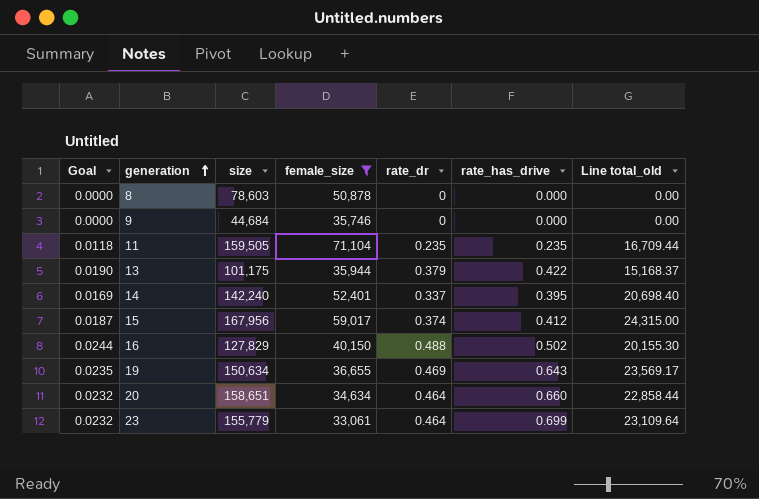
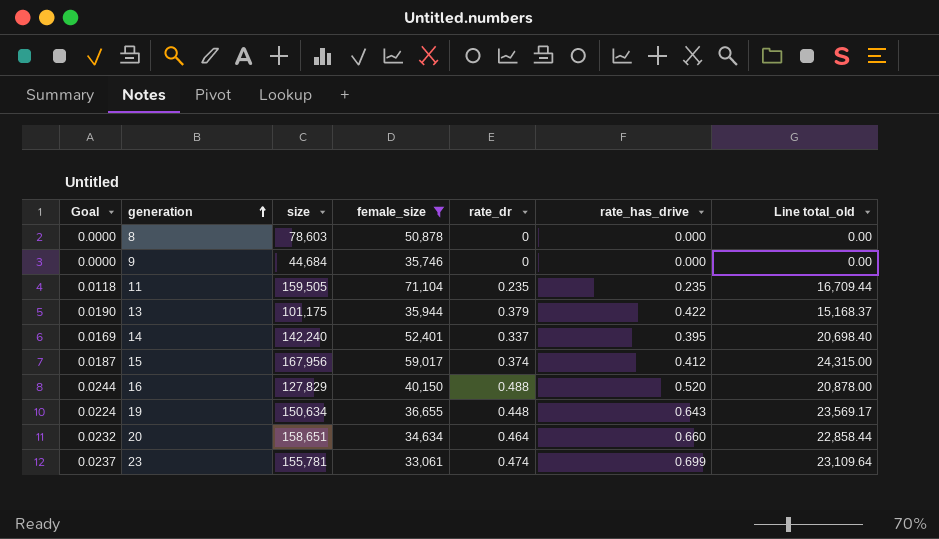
16 | rate_has_drive: 0.502 -> 0.520
16 | Line total_old: 20,155.30 -> 20,878.00
19 | Goal: 0.0235 -> 0.0224
19 | rate_dr: 0.469 -> 0.448
23 | Goal: 0.0232 -> 0.0237
23 | size: 155,779 -> 155,781
23 | rate_dr: 0.464 -> 0.474

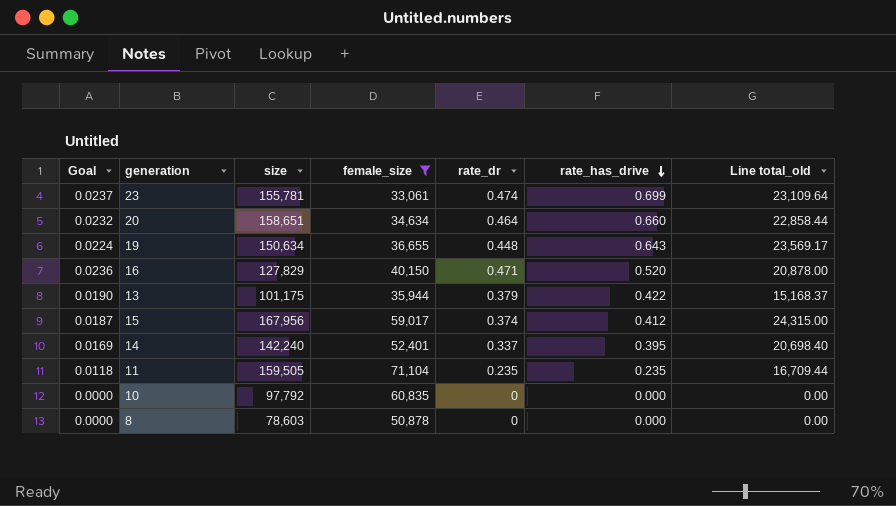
row order: generation ascending -> rate_has_drive descending
row 9: 0.0000 | 44,684 | 35,746 | 0 | 0.000 | 0.00 -> none
16 | Goal: 0.0244 -> 0.0236
16 | rate_dr: 0.488 -> 0.471
row 10: none -> 0.0000 | 97,792 | 60,835 | 0 | 0.000 | 0.00

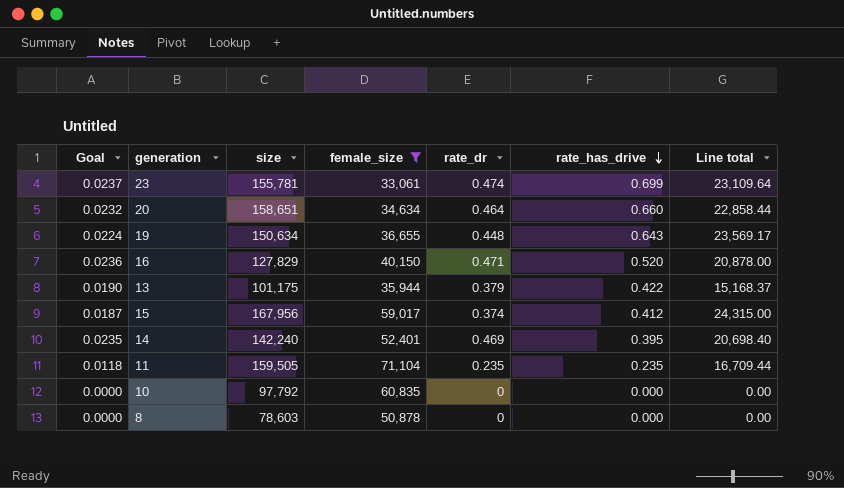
column name: Line total_old -> Line total
14 | Goal: 0.0169 -> 0.0235
14 | rate_dr: 0.337 -> 0.469

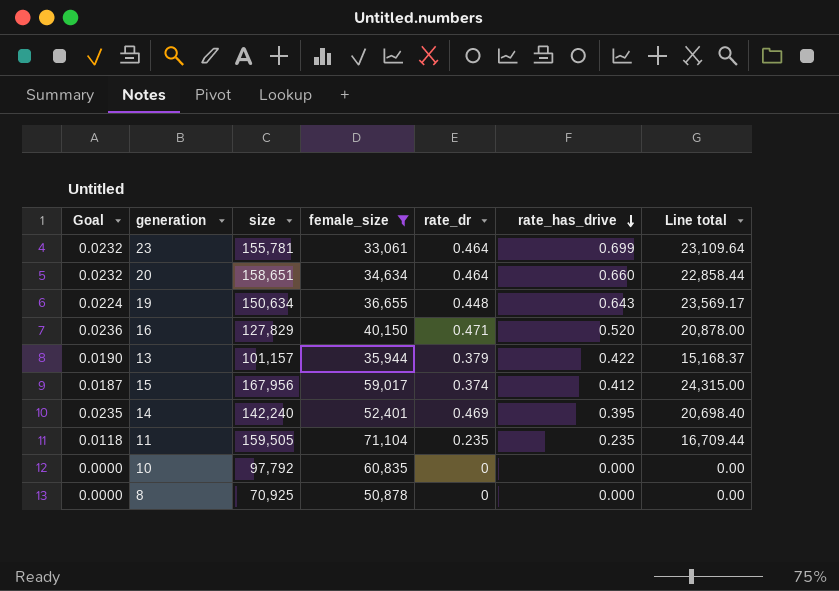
23 | Goal: 0.0237 -> 0.0232
23 | rate_dr: 0.474 -> 0.464
13 | size: 101,175 -> 101,157
8 | size: 78,603 -> 70,925

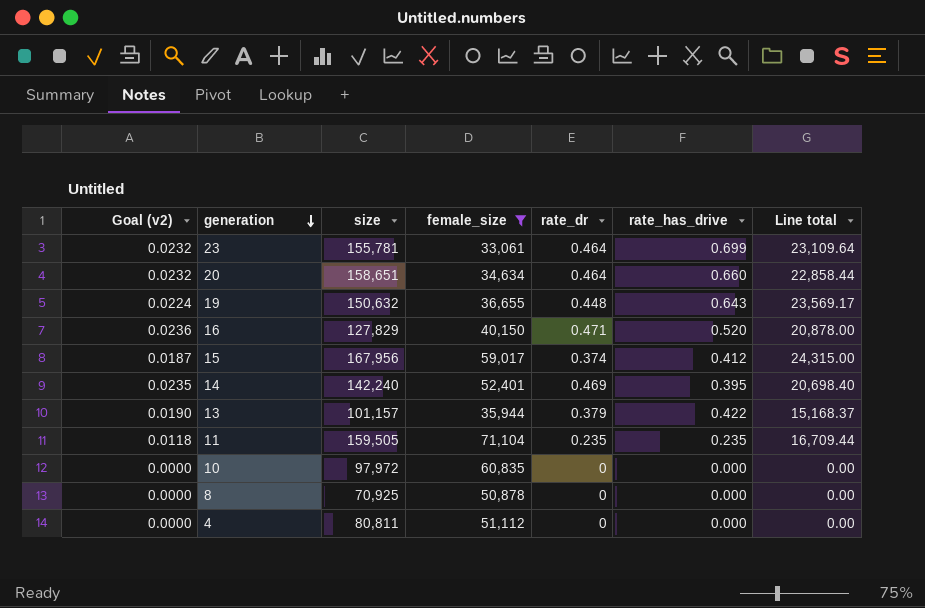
row order: rate_has_drive descending -> generation descending
column name: Goal -> Goal (v2)
19 | size: 150,634 -> 150,632
10 | size: 97,792 -> 97,972
row 4: none -> 0.0000 | 80,811 | 51,112 | 0 | 0.000 | 0.00

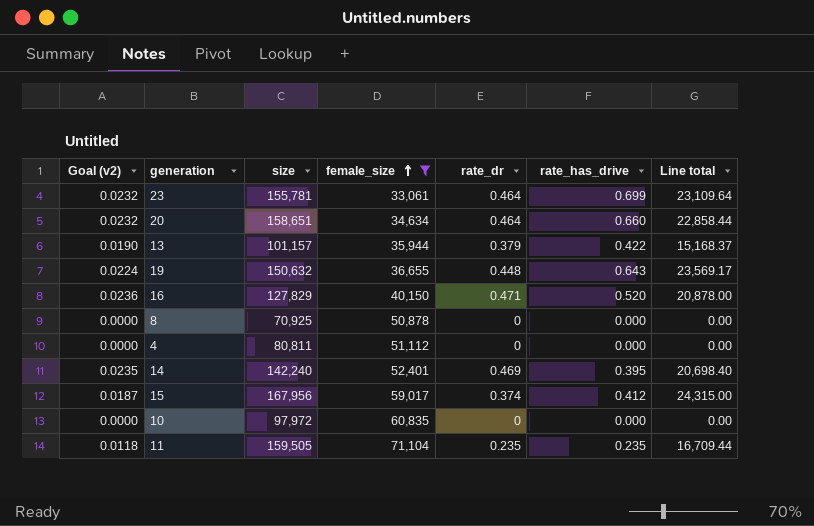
row order: generation descending -> female_size ascending

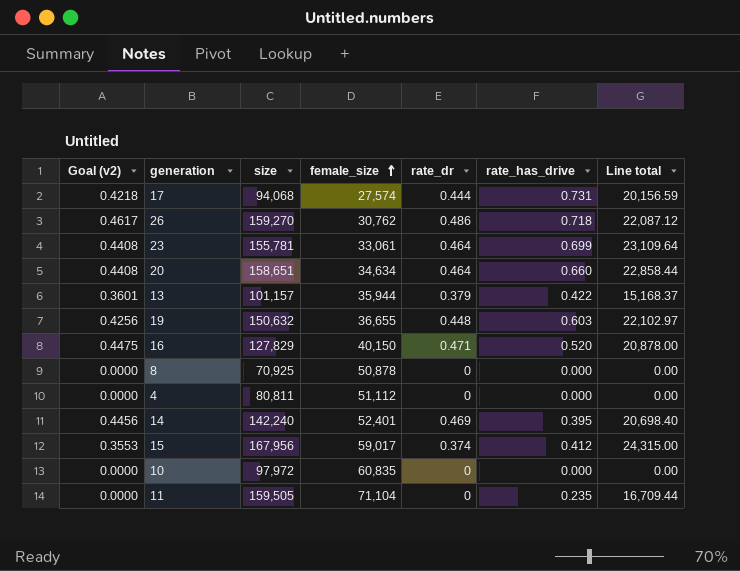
filter: female_size >= 33,061 -> none
column Goal (v2) | formula: [rate_dr] * 0.05 -> [rate_dr] * 0.95
19 | rate_has_drive: 0.643 -> 0.603
19 | Line total: 23,569.17 -> 22,102.97
11 | rate_dr: 0.235 -> 0

